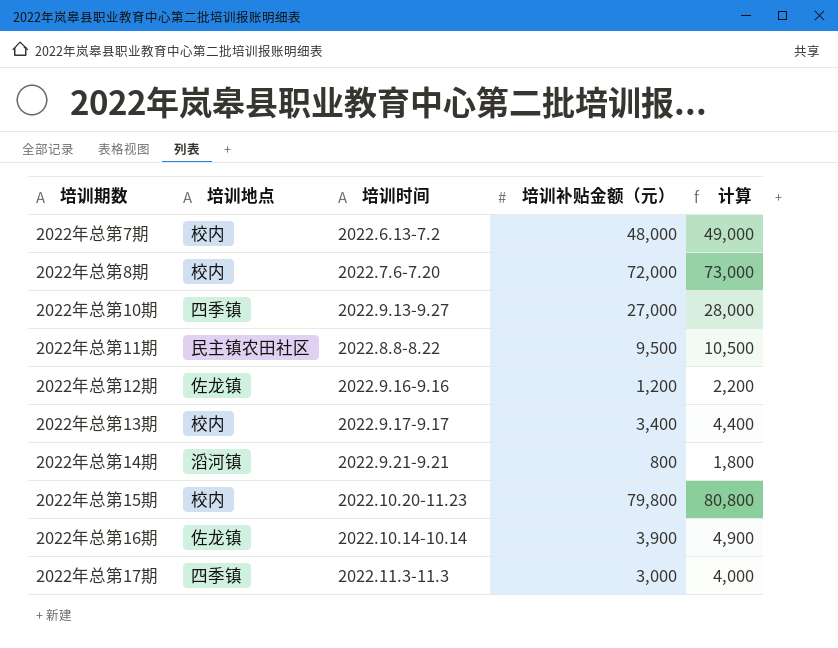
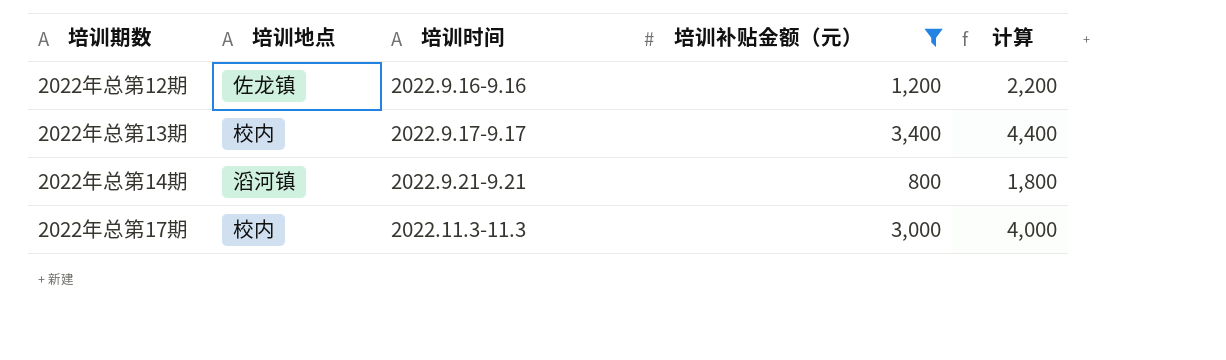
filter: none -> 培训补贴金额（元） <= 3,400
2022年总第17期 | 培训地点: 四季镇 -> 校内

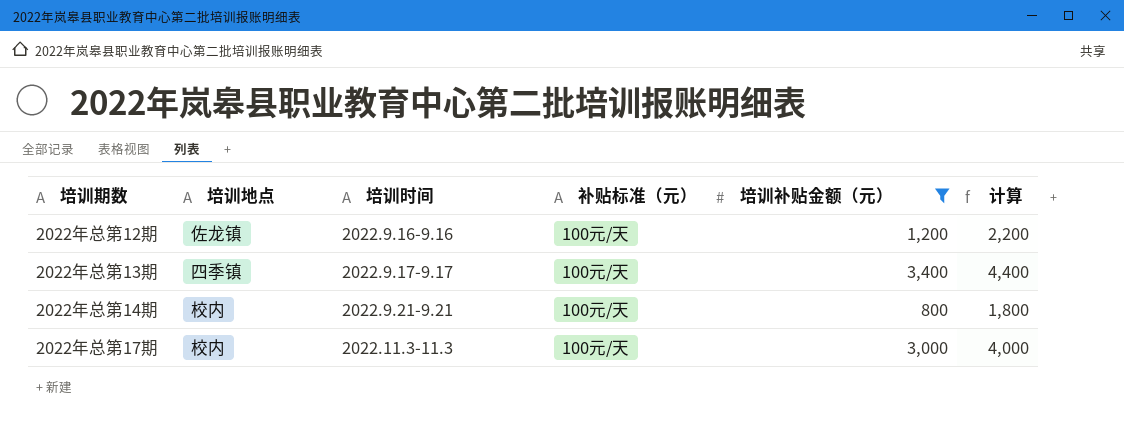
column 补贴标准（元） | position: none -> 4
2022年总第13期 | 培训地点: 校内 -> 四季镇
2022年总第14期 | 培训地点: 滔河镇 -> 校内

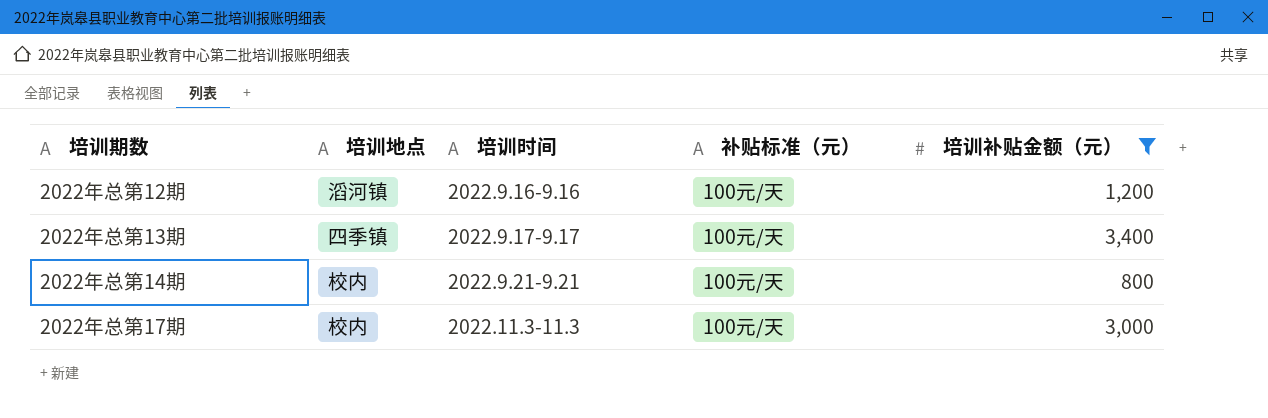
column 计算 | formula: [培训补贴金额（元）] + 1000 -> none
2022年总第12期 | 培训地点: 佐龙镇 -> 滔河镇

